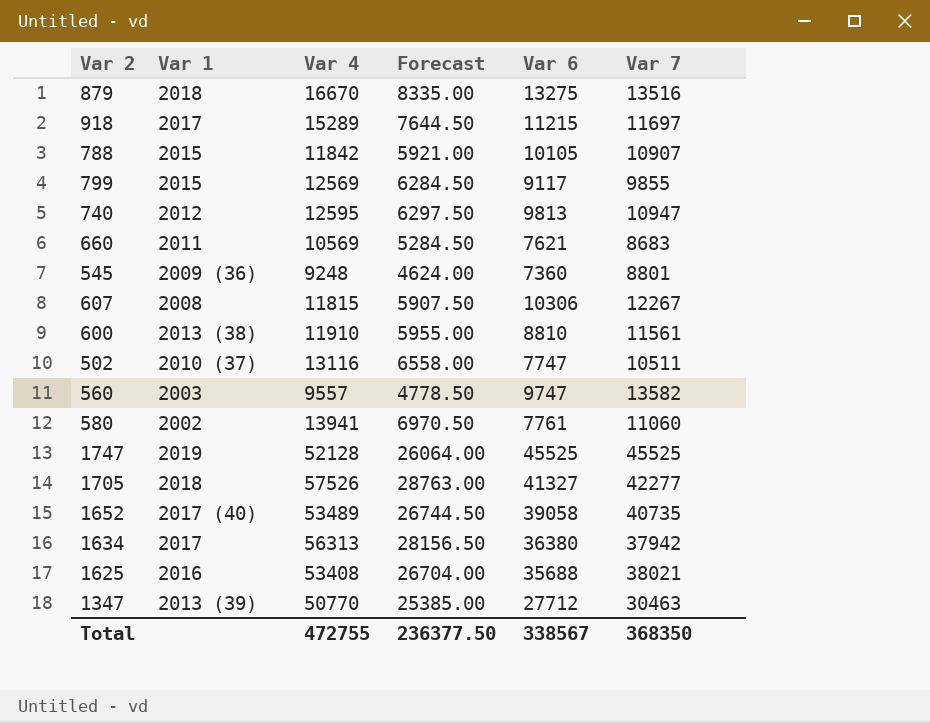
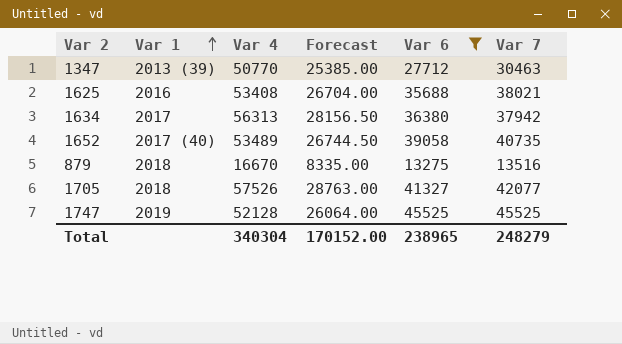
filter: none -> Var 6 >= 13275
row order: none -> Var 1 ascending
1705 | Var 7: 42277 -> 42077
Total | Var 4: 472755 -> 340304
Total | Forecast: 236377.50 -> 170152.00
Total | Var 6: 338567 -> 238965
Total | Var 7: 368350 -> 248279

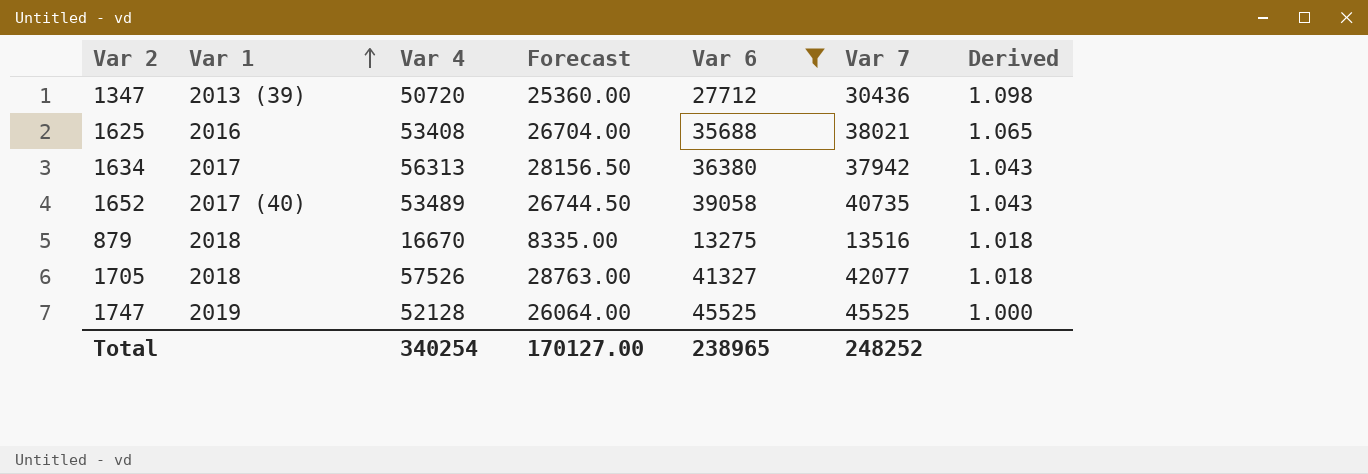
column Derived | formula: none -> [Var 7] / [Var 6]
1347 | Var 4: 50770 -> 50720
1347 | Forecast: 25385.00 -> 25360.00
1347 | Var 7: 30463 -> 30436
Total | Var 4: 340304 -> 340254
Total | Forecast: 170152.00 -> 170127.00
Total | Var 7: 248279 -> 248252

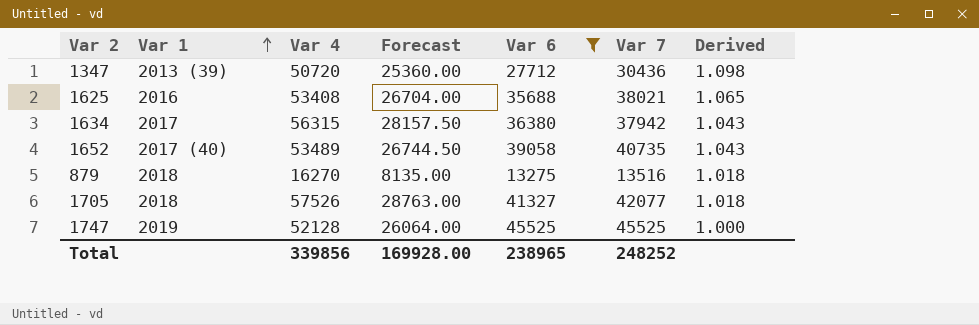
1634 | Var 4: 56313 -> 56315
1634 | Forecast: 28156.50 -> 28157.50
879 | Var 4: 16670 -> 16270
879 | Forecast: 8335.00 -> 8135.00
Total | Var 4: 340254 -> 339856
Total | Forecast: 170127.00 -> 169928.00

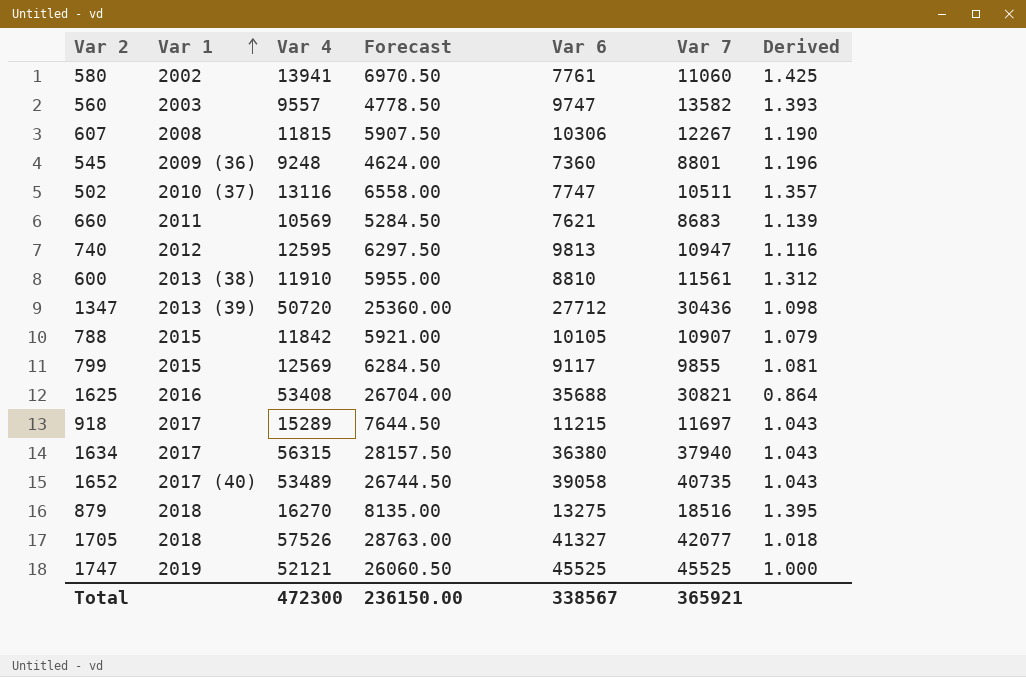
filter: Var 6 >= 13275 -> none
1625 | Var 7: 38021 -> 30821
1625 | Derived: 1.065 -> 0.864
1634 | Var 7: 37942 -> 37940
879 | Var 7: 13516 -> 18516
879 | Derived: 1.018 -> 1.395
1747 | Var 4: 52128 -> 52121
1747 | Forecast: 26064.00 -> 26060.50
Total | Var 4: 339856 -> 472300
Total | Forecast: 169928.00 -> 236150.00
Total | Var 6: 238965 -> 338567
Total | Var 7: 248252 -> 365921

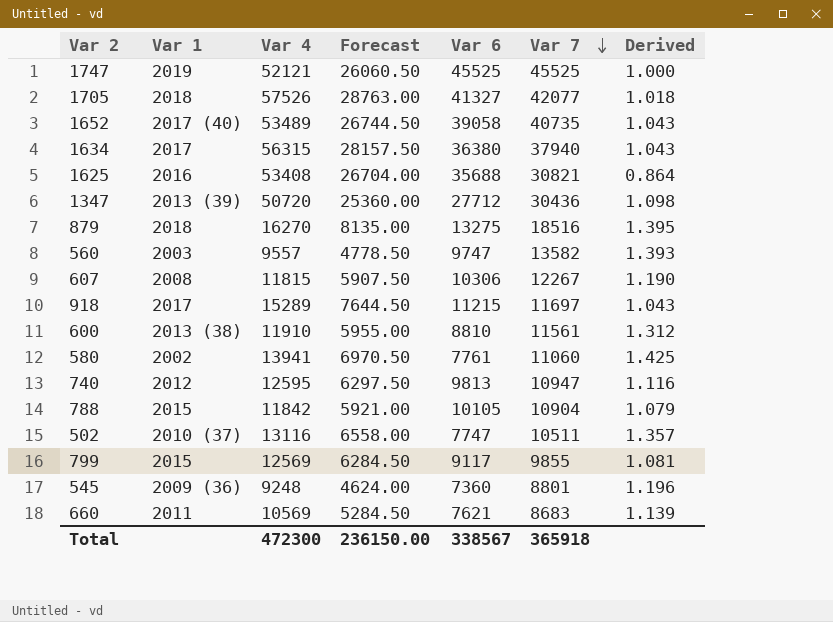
row order: Var 1 ascending -> Var 7 descending
788 | Var 7: 10907 -> 10904
Total | Var 7: 365921 -> 365918

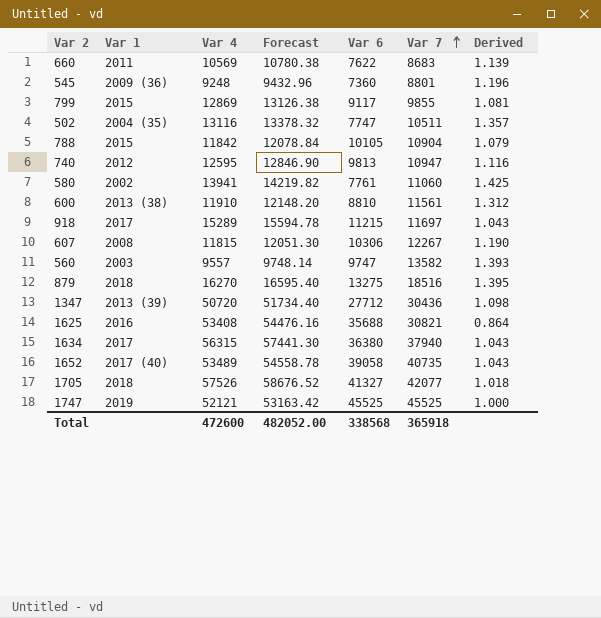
row order: Var 7 descending -> Var 7 ascending
column Forecast | formula: [Var 4] * 0.5 -> [Var 4] * 1.02
660 | Var 6: 7621 -> 7622
799 | Var 4: 12569 -> 12869
502 | Var 1: 2010 (37) -> 2004 (35)
Total | Var 4: 472300 -> 472600
Total | Forecast: 236150.00 -> 482052.00
Total | Var 6: 338567 -> 338568

